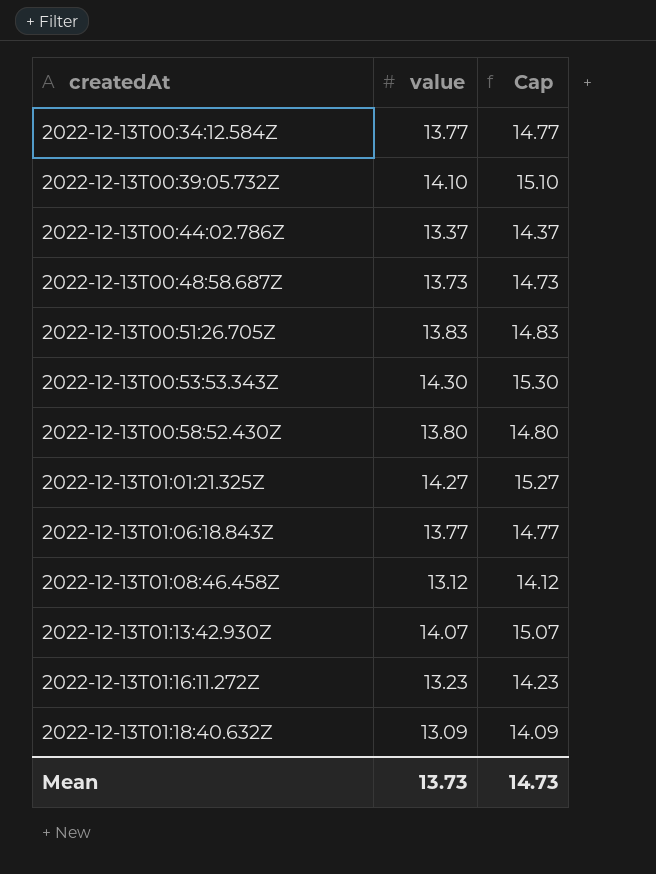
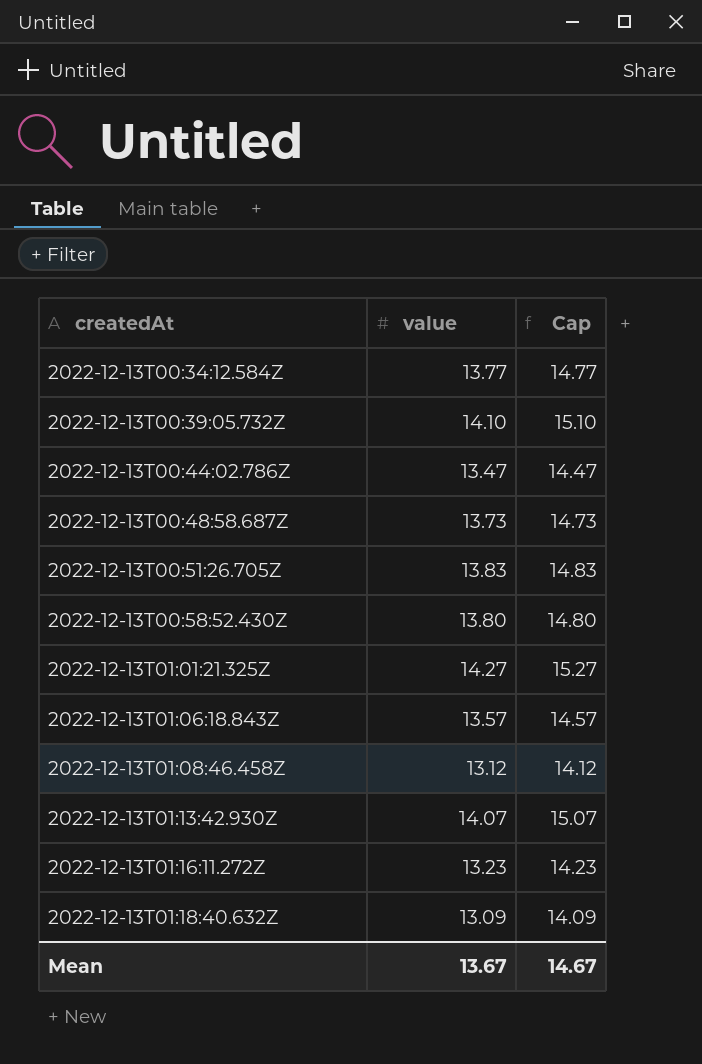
row 2022-12-13T00:53:53.343Z: 14.30 | 15.30 -> none
2022-12-13T00:44:02.786Z | value: 13.37 -> 13.47
2022-12-13T00:44:02.786Z | Cap: 14.37 -> 14.47
2022-12-13T01:06:18.843Z | value: 13.77 -> 13.57
2022-12-13T01:06:18.843Z | Cap: 14.77 -> 14.57
Mean | value: 13.73 -> 13.67
Mean | Cap: 14.73 -> 14.67

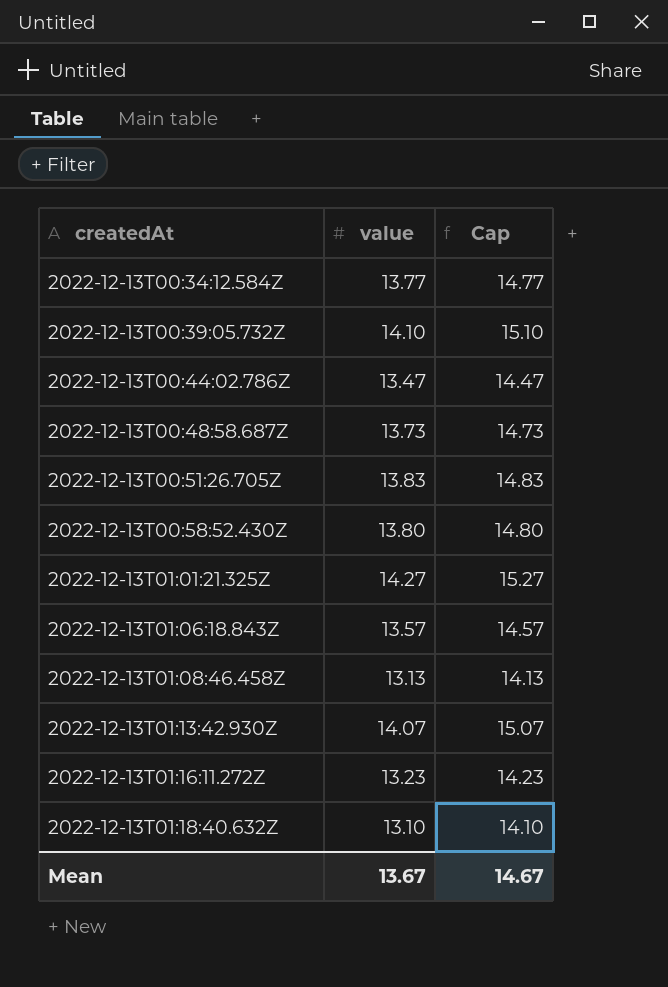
2022-12-13T01:08:46.458Z | value: 13.12 -> 13.13
2022-12-13T01:08:46.458Z | Cap: 14.12 -> 14.13
2022-12-13T01:18:40.632Z | value: 13.09 -> 13.10
2022-12-13T01:18:40.632Z | Cap: 14.09 -> 14.10

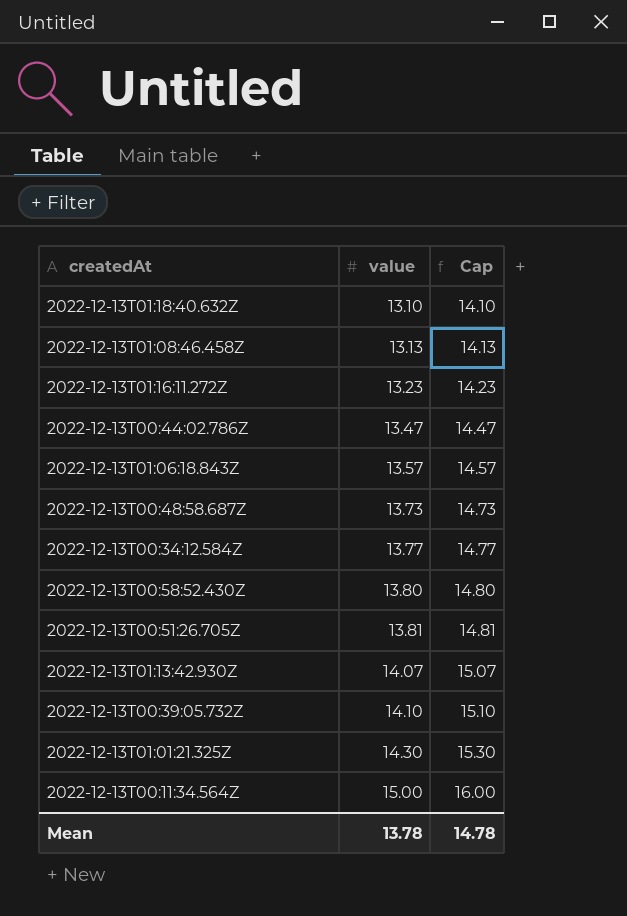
row order: createdAt ascending -> value ascending
2022-12-13T00:51:26.705Z | value: 13.83 -> 13.81
2022-12-13T00:51:26.705Z | Cap: 14.83 -> 14.81
2022-12-13T01:01:21.325Z | value: 14.27 -> 14.30
2022-12-13T01:01:21.325Z | Cap: 15.27 -> 15.30
row 2022-12-13T00:11:34.564Z: none -> 15.00 | 16.00
Mean | value: 13.67 -> 13.78
Mean | Cap: 14.67 -> 14.78

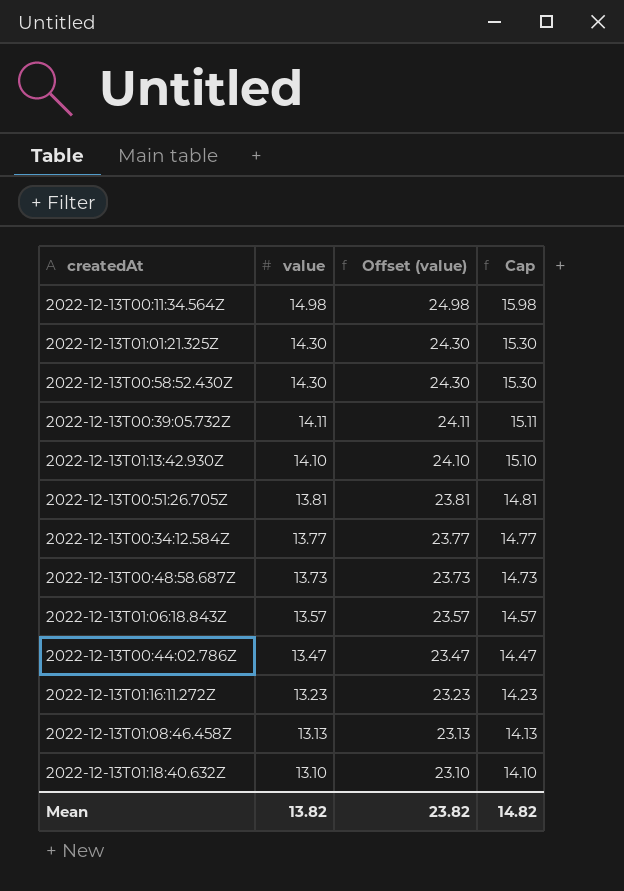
row order: value ascending -> value descending
column Offset (value) | formula: none -> [value] + 10
2022-12-13T00:11:34.564Z | value: 15.00 -> 14.98
2022-12-13T00:11:34.564Z | Cap: 16.00 -> 15.98
2022-12-13T00:58:52.430Z | value: 13.80 -> 14.30
2022-12-13T00:58:52.430Z | Cap: 14.80 -> 15.30
2022-12-13T00:39:05.732Z | value: 14.10 -> 14.11
2022-12-13T00:39:05.732Z | Cap: 15.10 -> 15.11
2022-12-13T01:13:42.930Z | value: 14.07 -> 14.10
2022-12-13T01:13:42.930Z | Cap: 15.07 -> 15.10
Mean | value: 13.78 -> 13.82
Mean | Cap: 14.78 -> 14.82

